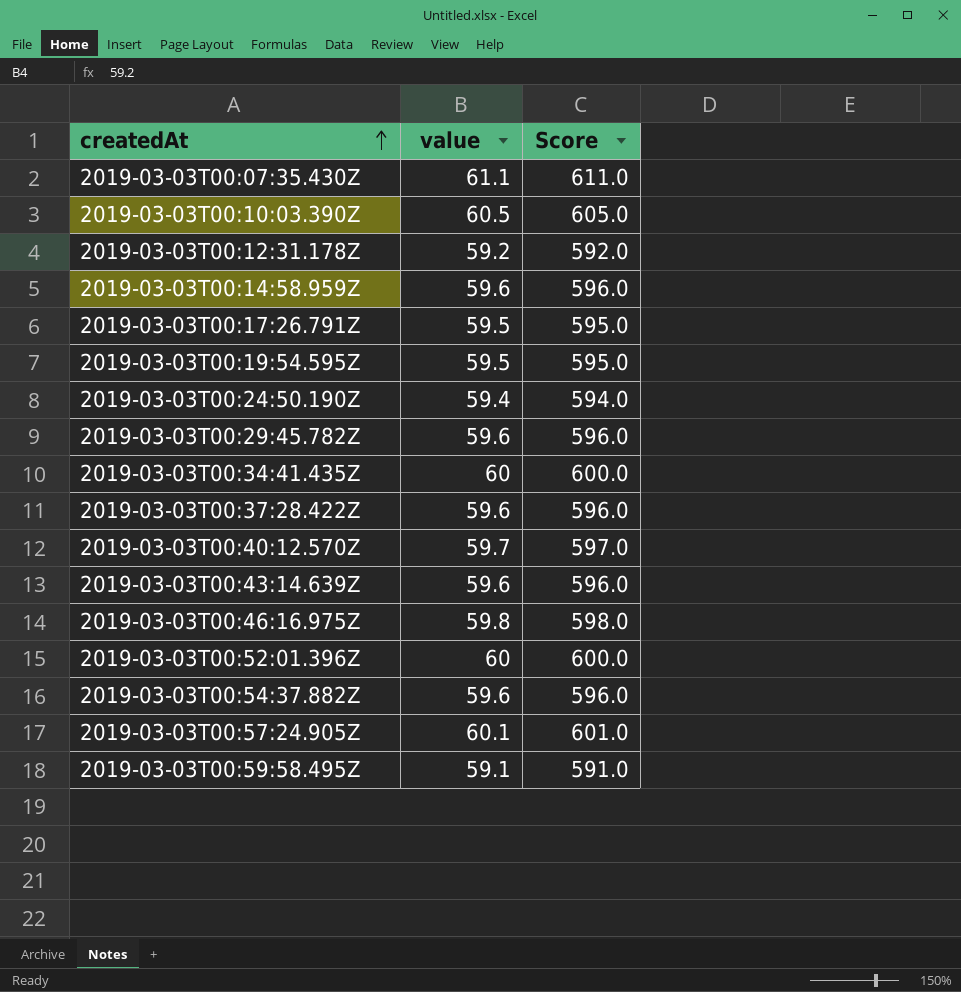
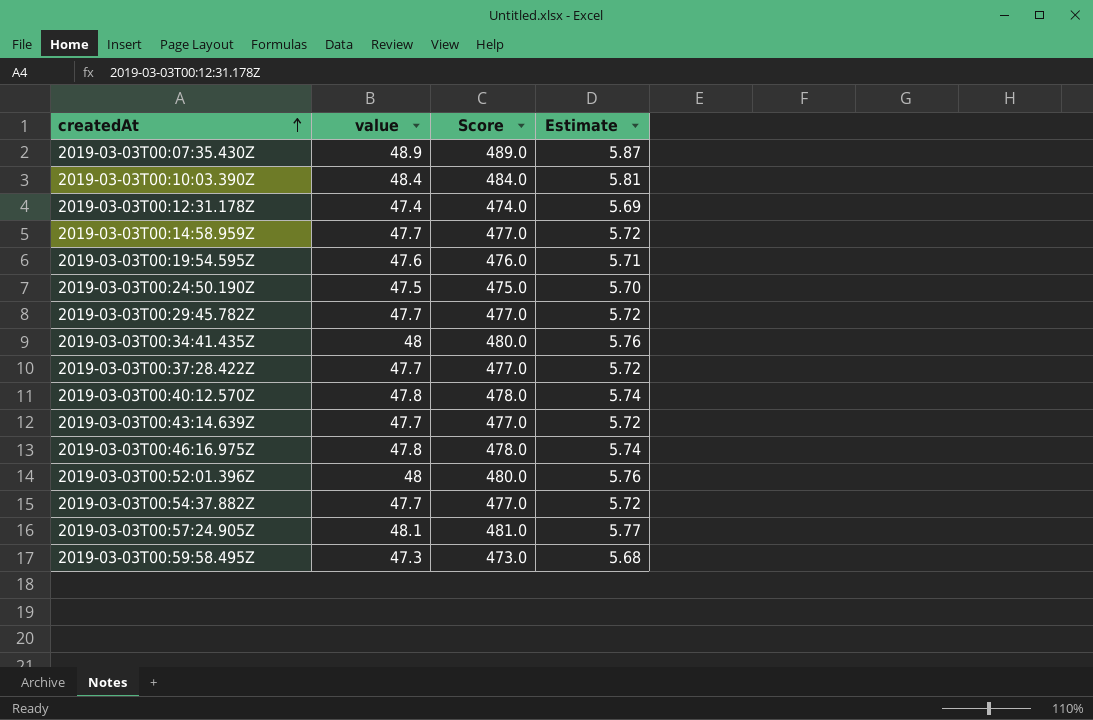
column Estimate | formula: none -> [value] * 0.12
row 2019-03-03T00:17:26.791Z: 59.5 | 595.0 -> none
2019-03-03T00:07:35.430Z | value: 61.1 -> 48.9
2019-03-03T00:07:35.430Z | Score: 611.0 -> 489.0
2019-03-03T00:10:03.390Z | value: 60.5 -> 48.4
2019-03-03T00:10:03.390Z | Score: 605.0 -> 484.0
2019-03-03T00:12:31.178Z | value: 59.2 -> 47.4
2019-03-03T00:12:31.178Z | Score: 592.0 -> 474.0
2019-03-03T00:14:58.959Z | value: 59.6 -> 47.7
2019-03-03T00:14:58.959Z | Score: 596.0 -> 477.0
2019-03-03T00:19:54.595Z | value: 59.5 -> 47.6
2019-03-03T00:19:54.595Z | Score: 595.0 -> 476.0
2019-03-03T00:24:50.190Z | value: 59.4 -> 47.5
2019-03-03T00:24:50.190Z | Score: 594.0 -> 475.0
2019-03-03T00:29:45.782Z | value: 59.6 -> 47.7
2019-03-03T00:29:45.782Z | Score: 596.0 -> 477.0
2019-03-03T00:34:41.435Z | value: 60 -> 48
2019-03-03T00:34:41.435Z | Score: 600.0 -> 480.0
2019-03-03T00:37:28.422Z | value: 59.6 -> 47.7
2019-03-03T00:37:28.422Z | Score: 596.0 -> 477.0
2019-03-03T00:40:12.570Z | value: 59.7 -> 47.8
2019-03-03T00:40:12.570Z | Score: 597.0 -> 478.0
2019-03-03T00:43:14.639Z | value: 59.6 -> 47.7
2019-03-03T00:43:14.639Z | Score: 596.0 -> 477.0
2019-03-03T00:46:16.975Z | value: 59.8 -> 47.8
2019-03-03T00:46:16.975Z | Score: 598.0 -> 478.0
2019-03-03T00:52:01.396Z | value: 60 -> 48
2019-03-03T00:52:01.396Z | Score: 600.0 -> 480.0
2019-03-03T00:54:37.882Z | value: 59.6 -> 47.7
2019-03-03T00:54:37.882Z | Score: 596.0 -> 477.0
2019-03-03T00:57:24.905Z | value: 60.1 -> 48.1
2019-03-03T00:57:24.905Z | Score: 601.0 -> 481.0
2019-03-03T00:59:58.495Z | value: 59.1 -> 47.3
2019-03-03T00:59:58.495Z | Score: 591.0 -> 473.0

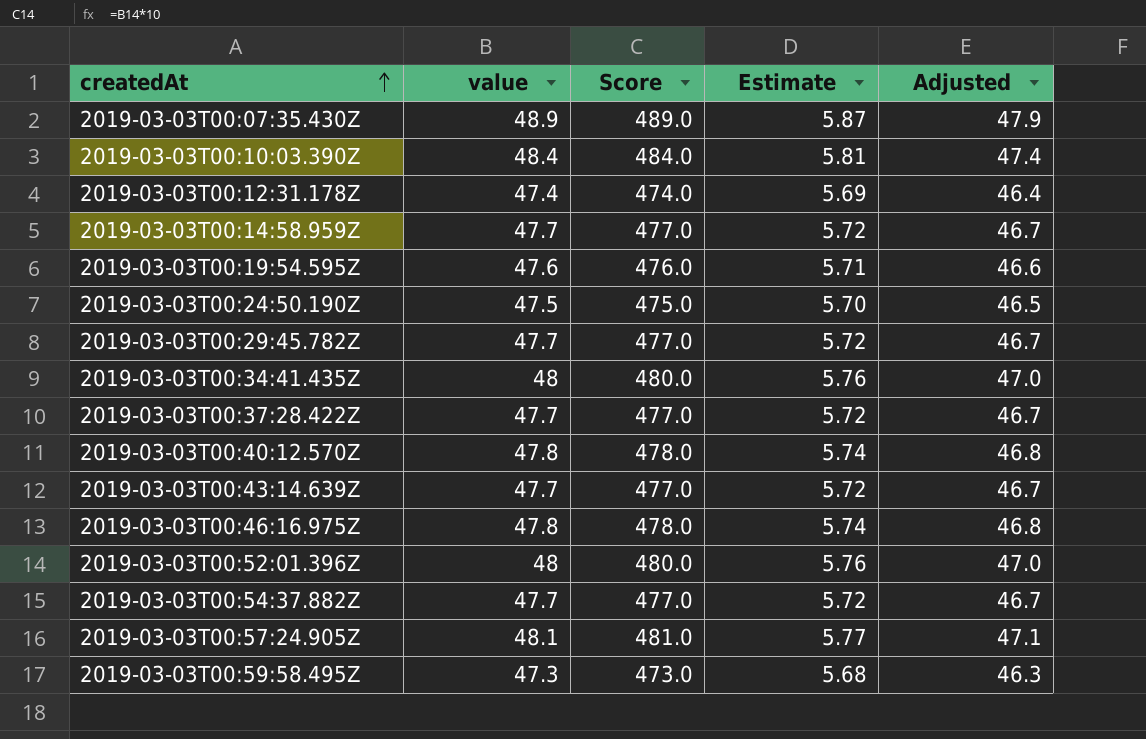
column Adjusted | formula: none -> [value] - 1

